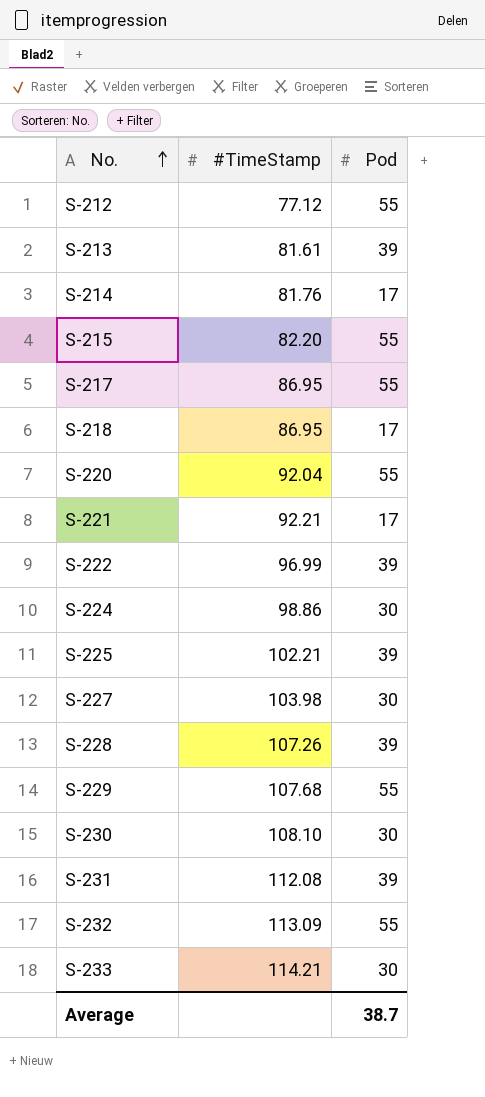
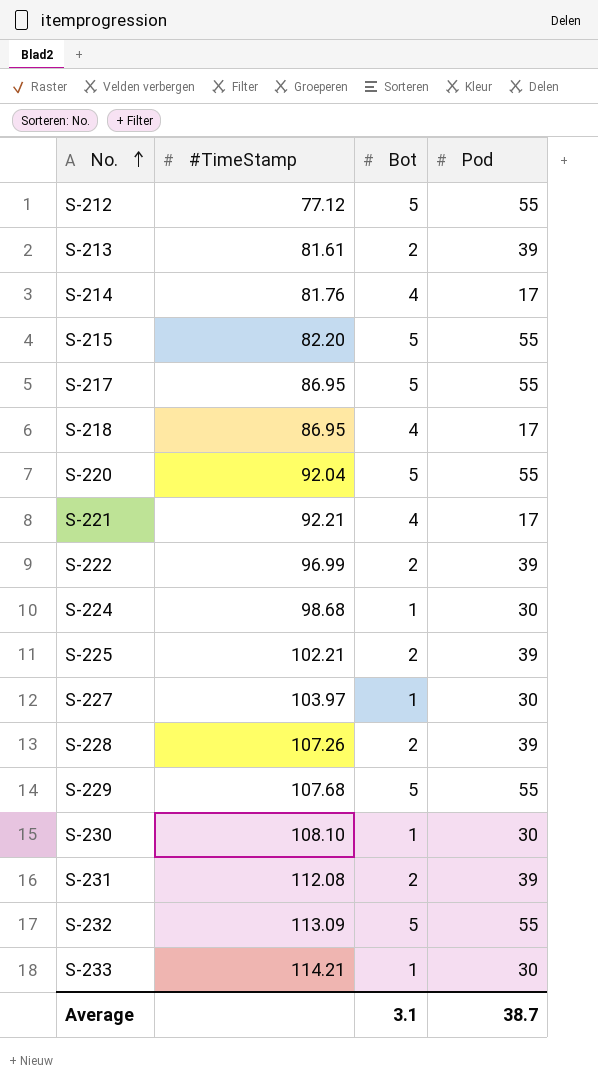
column Bot | position: none -> 3
S-224 | #TimeStamp: 98.86 -> 98.68
S-227 | #TimeStamp: 103.98 -> 103.97

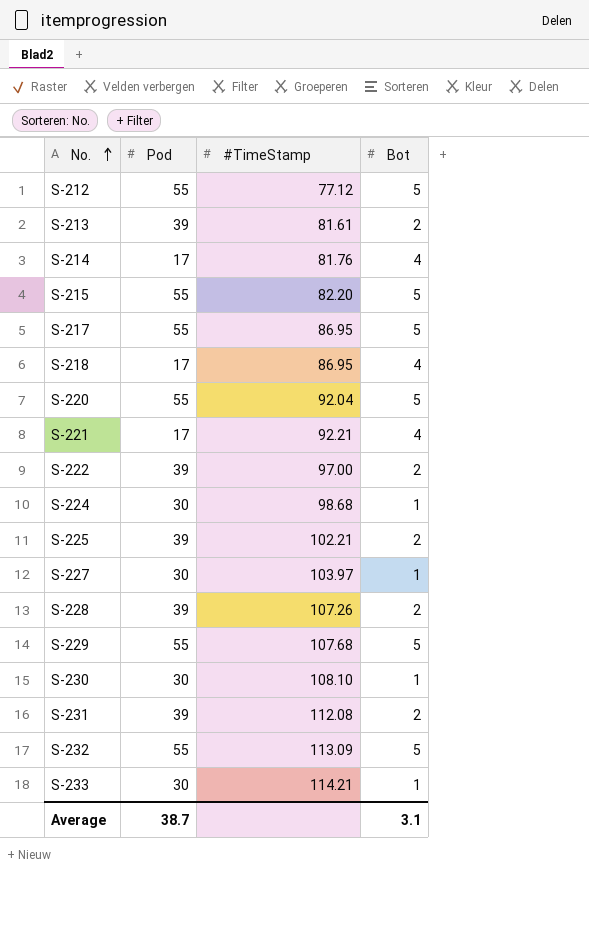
column Pod | position: 4 -> 2
S-222 | #TimeStamp: 96.99 -> 97.00

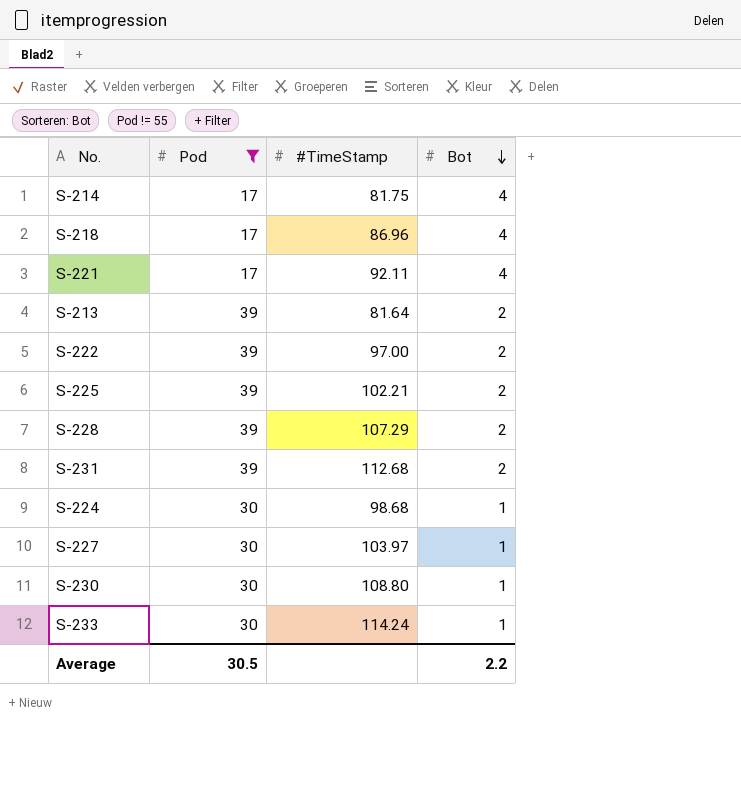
filter: none -> Pod != 55
row order: No. ascending -> Bot descending
S-214 | #TimeStamp: 81.76 -> 81.75
S-218 | #TimeStamp: 86.95 -> 86.96
S-221 | #TimeStamp: 92.21 -> 92.11
S-213 | #TimeStamp: 81.61 -> 81.64
S-228 | #TimeStamp: 107.26 -> 107.29
S-231 | #TimeStamp: 112.08 -> 112.68
S-230 | #TimeStamp: 108.10 -> 108.80
S-233 | #TimeStamp: 114.21 -> 114.24
Average | Pod: 38.7 -> 30.5
Average | Bot: 3.1 -> 2.2

